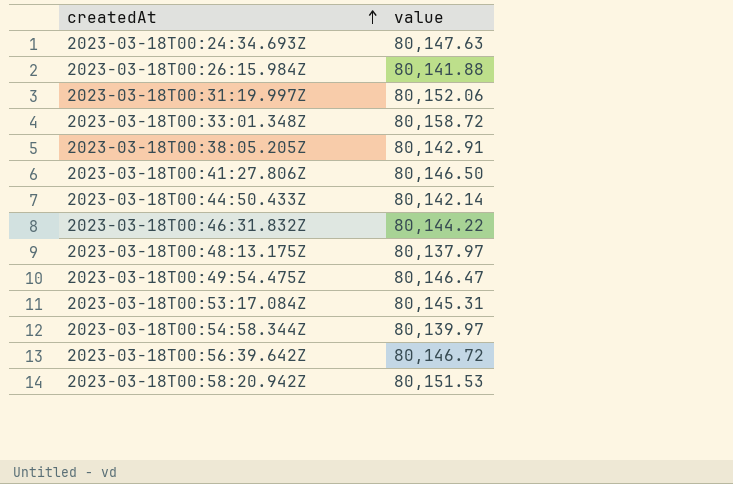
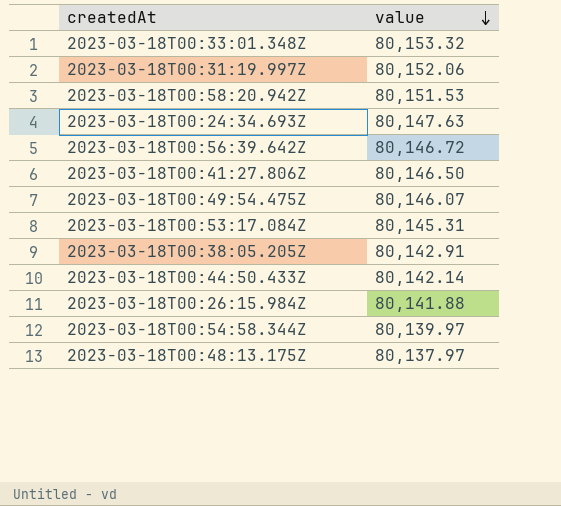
row order: createdAt ascending -> value descending
row 2023-03-18T00:46:31.832Z: 80,144.22 -> none
2023-03-18T00:33:01.348Z | value: 80,158.72 -> 80,153.32
2023-03-18T00:49:54.475Z | value: 80,146.47 -> 80,146.07

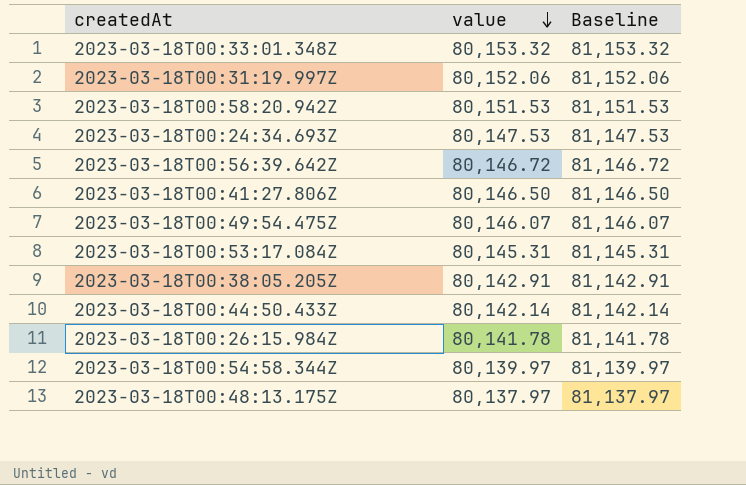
column Baseline | formula: none -> [value] + 1000
2023-03-18T00:24:34.693Z | value: 80,147.63 -> 80,147.53
2023-03-18T00:26:15.984Z | value: 80,141.88 -> 80,141.78

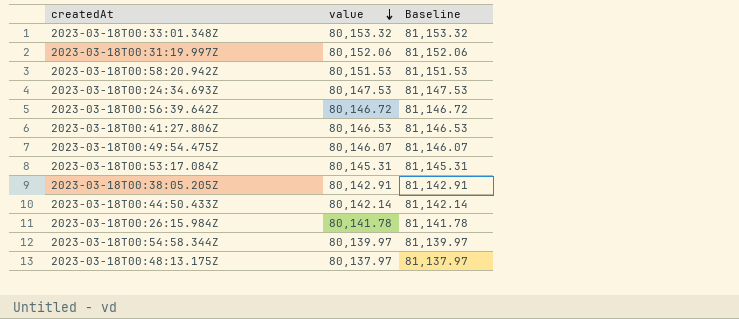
2023-03-18T00:41:27.806Z | value: 80,146.50 -> 80,146.53
2023-03-18T00:41:27.806Z | Baseline: 81,146.50 -> 81,146.53

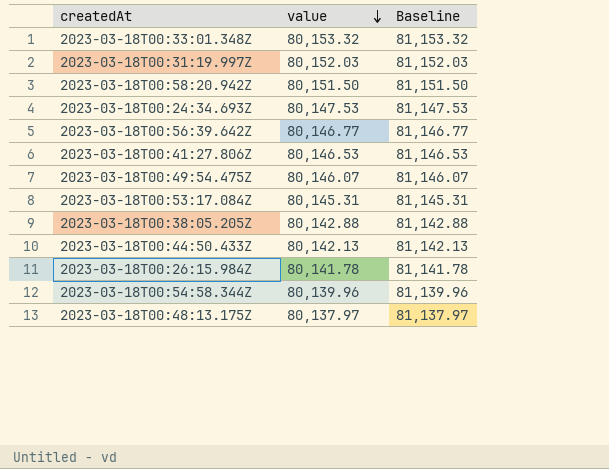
2023-03-18T00:31:19.997Z | value: 80,152.06 -> 80,152.03
2023-03-18T00:31:19.997Z | Baseline: 81,152.06 -> 81,152.03
2023-03-18T00:58:20.942Z | value: 80,151.53 -> 80,151.50
2023-03-18T00:58:20.942Z | Baseline: 81,151.53 -> 81,151.50
2023-03-18T00:56:39.642Z | value: 80,146.72 -> 80,146.77
2023-03-18T00:56:39.642Z | Baseline: 81,146.72 -> 81,146.77
2023-03-18T00:38:05.205Z | value: 80,142.91 -> 80,142.88
2023-03-18T00:38:05.205Z | Baseline: 81,142.91 -> 81,142.88
2023-03-18T00:44:50.433Z | value: 80,142.14 -> 80,142.13
2023-03-18T00:44:50.433Z | Baseline: 81,142.14 -> 81,142.13
2023-03-18T00:54:58.344Z | value: 80,139.97 -> 80,139.96
2023-03-18T00:54:58.344Z | Baseline: 81,139.97 -> 81,139.96

